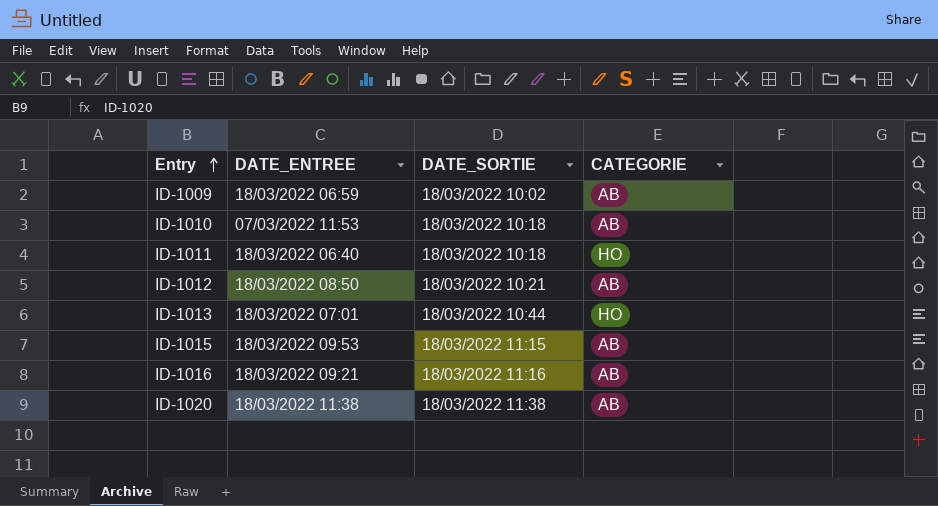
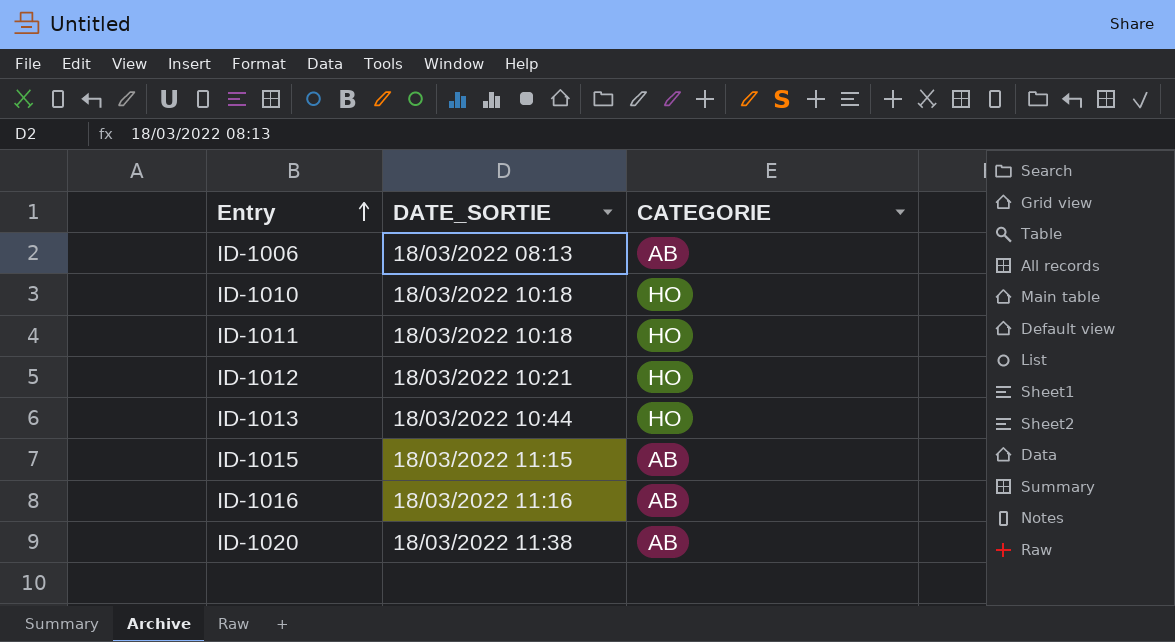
column DATE_ENTREE | position: 2 -> none
row ID-1009: 18/03/2022 06:59 | 18/03/2022 10:02 | AB -> none
row ID-1006: none -> 18/03/2022 08:13 | AB
ID-1010 | CATEGORIE: AB -> HO
ID-1012 | CATEGORIE: AB -> HO

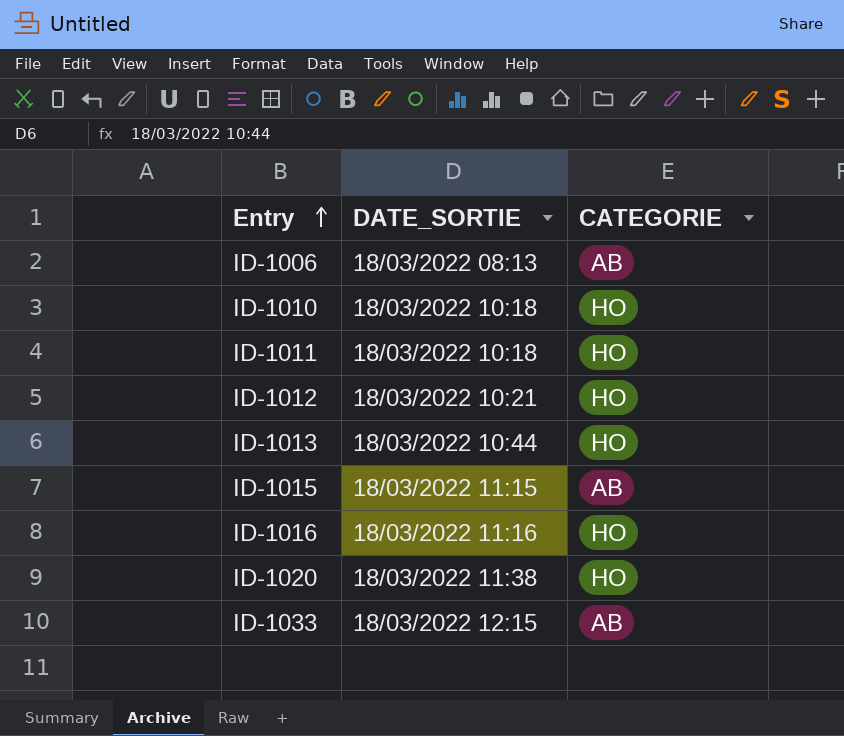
ID-1016 | CATEGORIE: AB -> HO
ID-1020 | CATEGORIE: AB -> HO
row ID-1033: none -> 18/03/2022 12:15 | AB

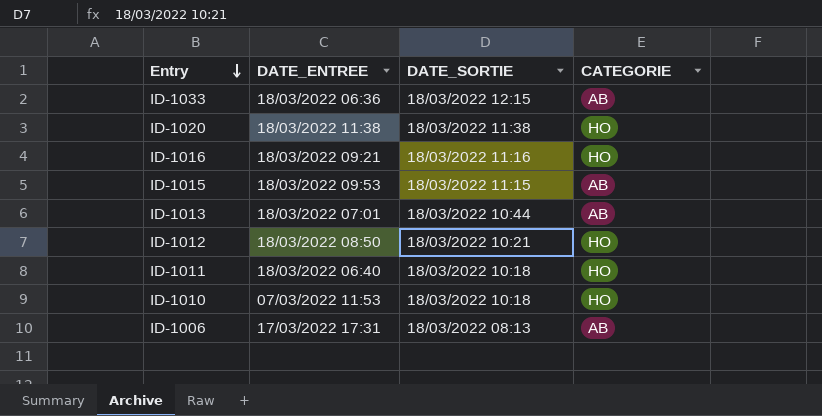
row order: Entry ascending -> Entry descending
column DATE_ENTREE | position: none -> 2
ID-1013 | CATEGORIE: HO -> AB

